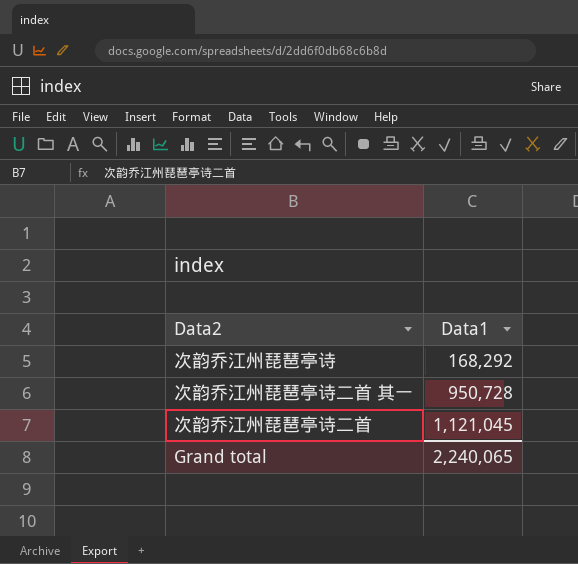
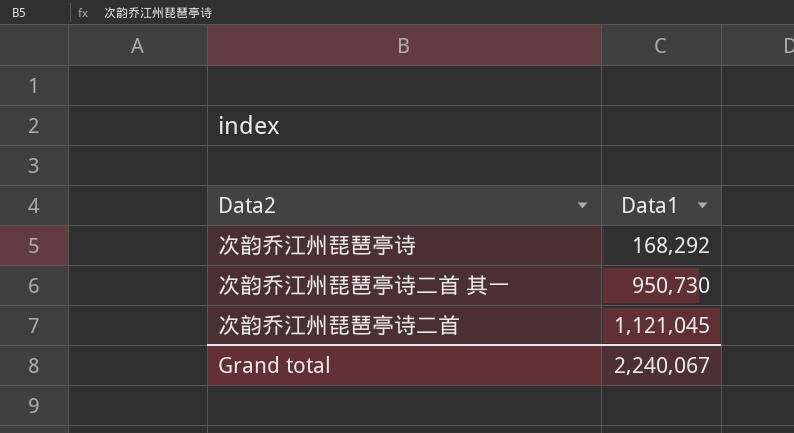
次韵乔江州琵琶亭诗二首 其一 | Data1: 950,728 -> 950,730
Grand total | Data1: 2,240,065 -> 2,240,067

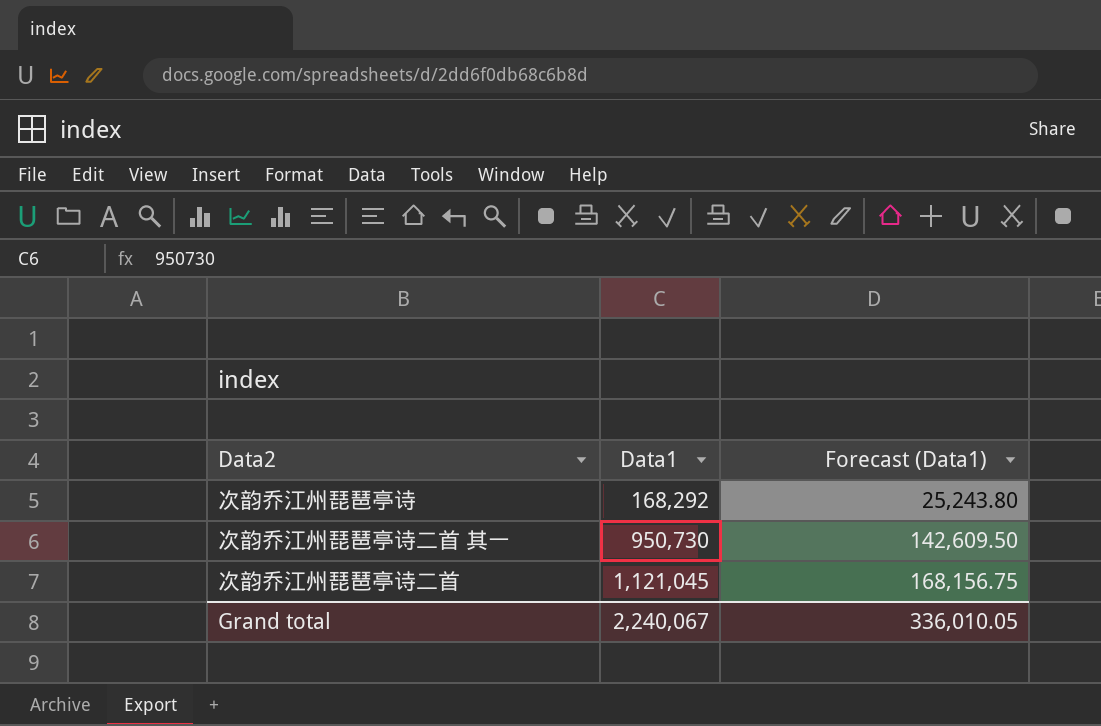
column Forecast (Data1) | formula: none -> [Data1] * 0.15

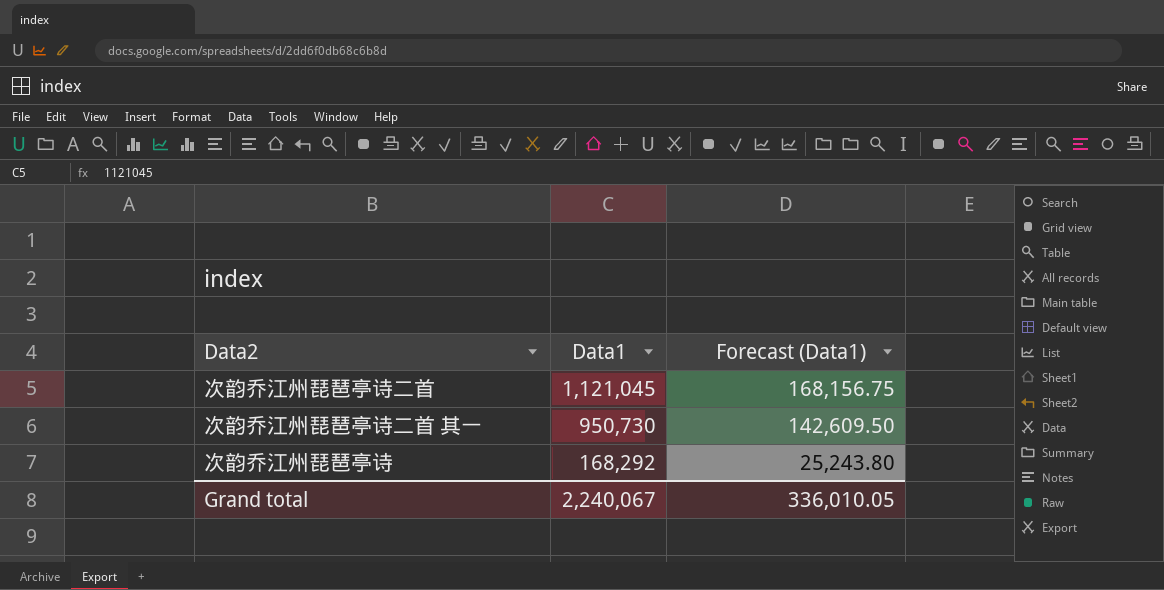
row order: Data1 ascending -> Data1 descending

